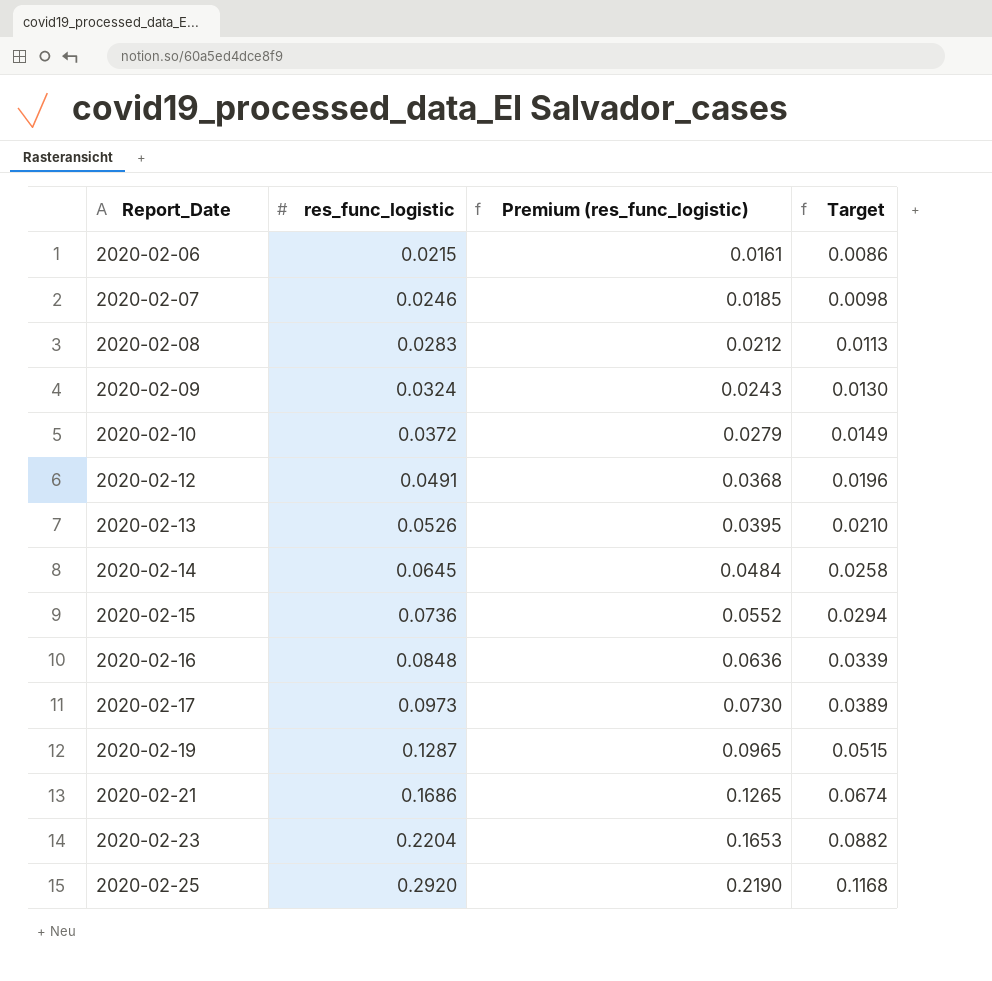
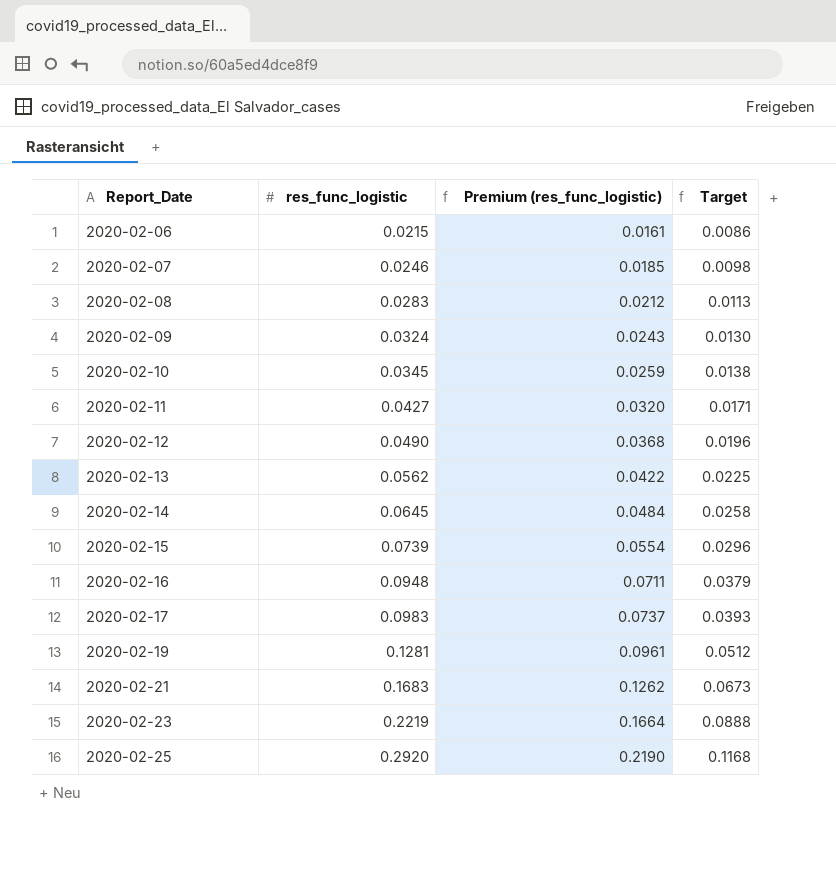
2020-02-10 | res_func_logistic: 0.0372 -> 0.0345
2020-02-10 | Premium (res_func_logistic): 0.0279 -> 0.0259
2020-02-10 | Target: 0.0149 -> 0.0138
row 2020-02-11: none -> 0.0427 | 0.0320 | 0.0171
2020-02-12 | res_func_logistic: 0.0491 -> 0.0490
2020-02-13 | res_func_logistic: 0.0526 -> 0.0562
2020-02-13 | Premium (res_func_logistic): 0.0395 -> 0.0422
2020-02-13 | Target: 0.0210 -> 0.0225
2020-02-15 | res_func_logistic: 0.0736 -> 0.0739
2020-02-15 | Premium (res_func_logistic): 0.0552 -> 0.0554
2020-02-15 | Target: 0.0294 -> 0.0296
2020-02-16 | res_func_logistic: 0.0848 -> 0.0948
2020-02-16 | Premium (res_func_logistic): 0.0636 -> 0.0711
2020-02-16 | Target: 0.0339 -> 0.0379
2020-02-17 | res_func_logistic: 0.0973 -> 0.0983
2020-02-17 | Premium (res_func_logistic): 0.0730 -> 0.0737
2020-02-17 | Target: 0.0389 -> 0.0393
2020-02-19 | res_func_logistic: 0.1287 -> 0.1281
2020-02-19 | Premium (res_func_logistic): 0.0965 -> 0.0961
2020-02-19 | Target: 0.0515 -> 0.0512
2020-02-21 | res_func_logistic: 0.1686 -> 0.1683
2020-02-21 | Premium (res_func_logistic): 0.1265 -> 0.1262
2020-02-21 | Target: 0.0674 -> 0.0673
2020-02-23 | res_func_logistic: 0.2204 -> 0.2219
2020-02-23 | Premium (res_func_logistic): 0.1653 -> 0.1664
2020-02-23 | Target: 0.0882 -> 0.0888

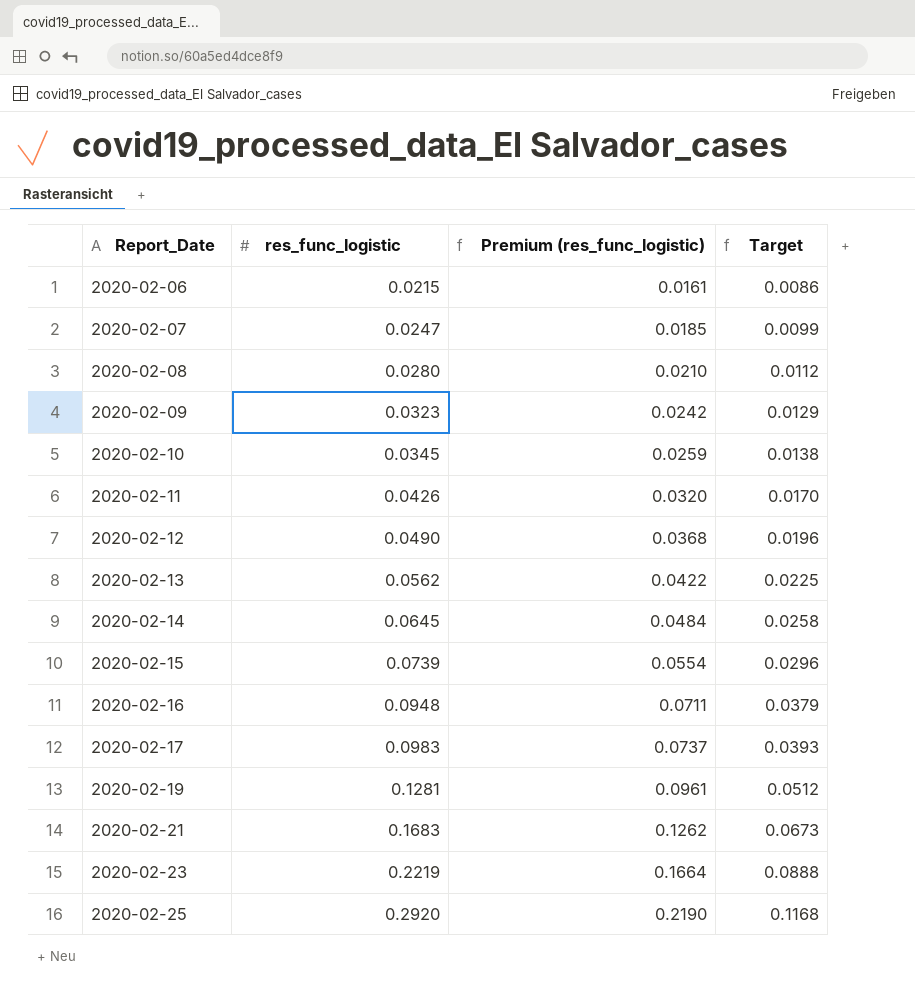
2020-02-07 | res_func_logistic: 0.0246 -> 0.0247
2020-02-07 | Target: 0.0098 -> 0.0099
2020-02-08 | res_func_logistic: 0.0283 -> 0.0280
2020-02-08 | Premium (res_func_logistic): 0.0212 -> 0.0210
2020-02-08 | Target: 0.0113 -> 0.0112
2020-02-09 | res_func_logistic: 0.0324 -> 0.0323
2020-02-09 | Premium (res_func_logistic): 0.0243 -> 0.0242
2020-02-09 | Target: 0.0130 -> 0.0129
2020-02-11 | res_func_logistic: 0.0427 -> 0.0426
2020-02-11 | Target: 0.0171 -> 0.0170

